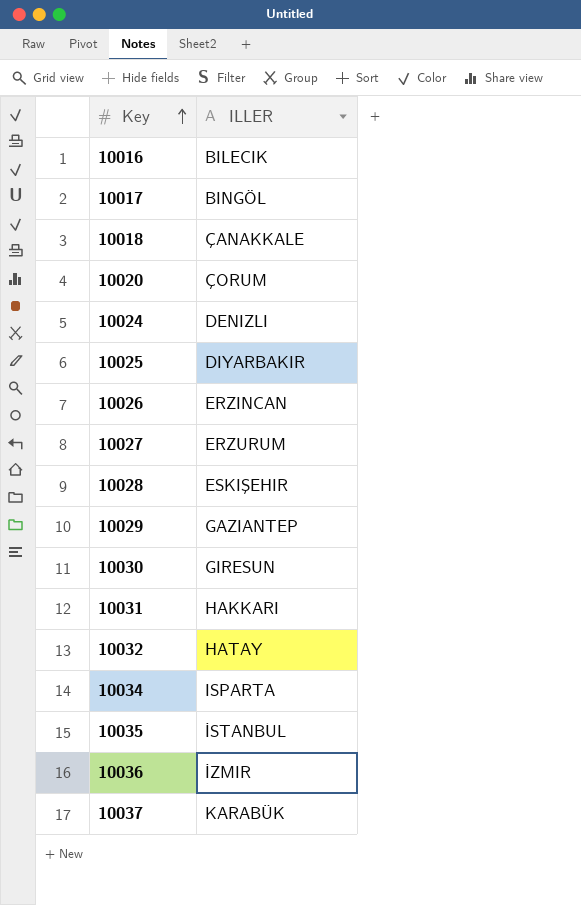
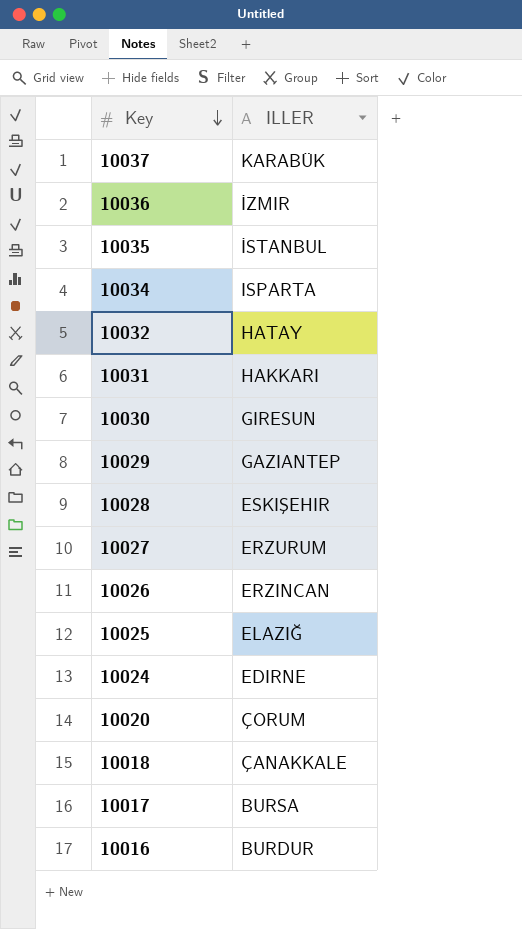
row order: Key ascending -> Key descending
10025 | ILLER: DIYARBAKIR -> ELAZIĞ
10024 | ILLER: DENIZLI -> EDIRNE
10017 | ILLER: BINGÖL -> BURSA
10016 | ILLER: BILECIK -> BURDUR

